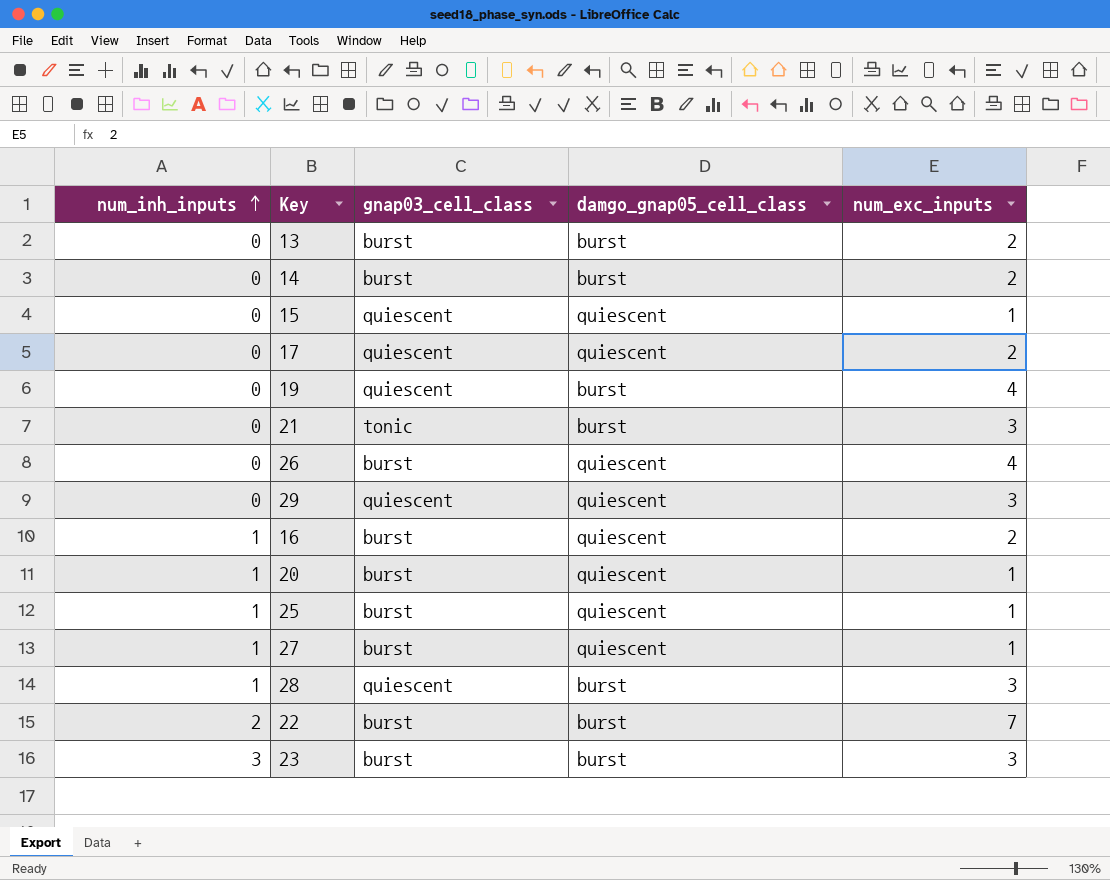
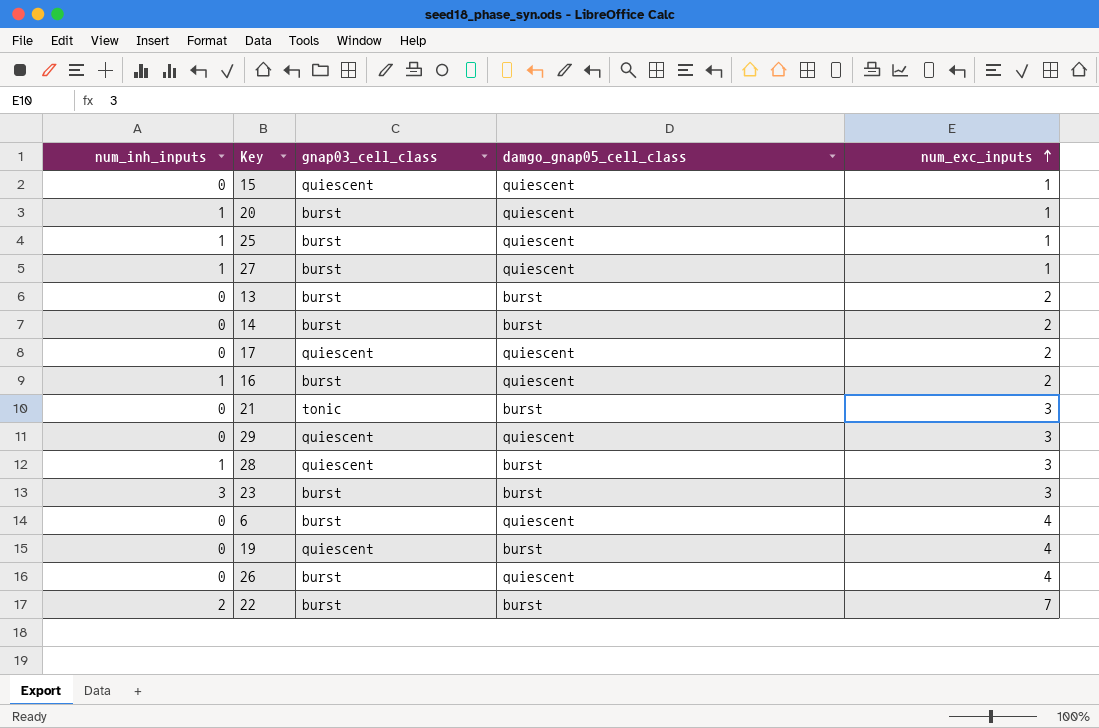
row order: num_inh_inputs ascending -> num_exc_inputs ascending
row 6: none -> 0 | burst | quiescent | 4

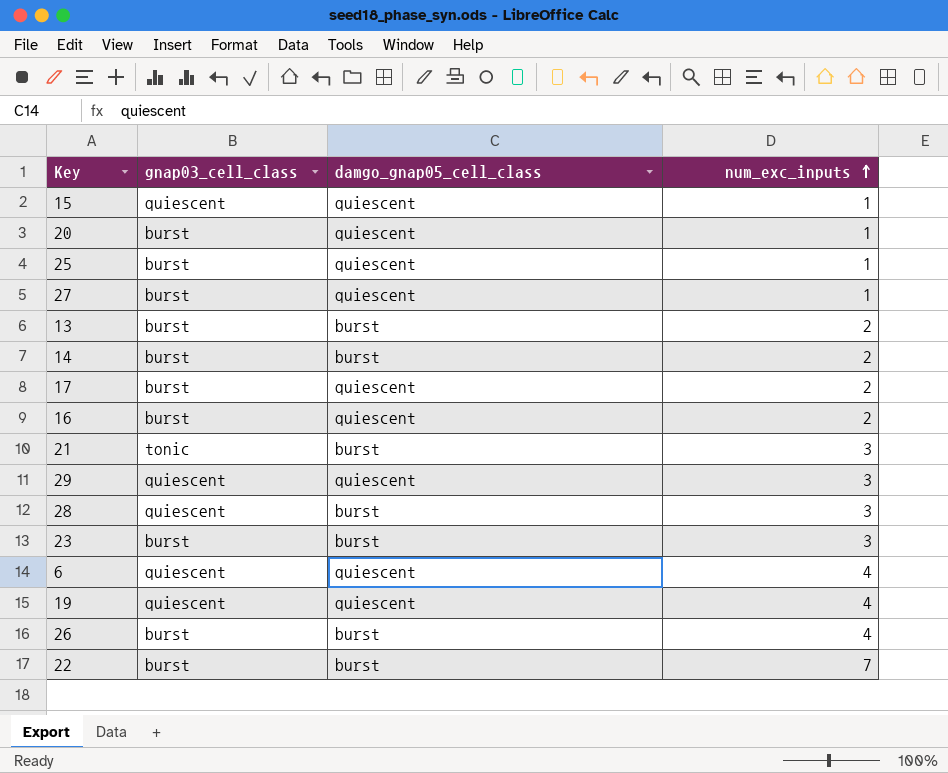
column num_inh_inputs | position: 1 -> none
17 | gnap03_cell_class: quiescent -> burst
6 | gnap03_cell_class: burst -> quiescent
19 | damgo_gnap05_cell_class: burst -> quiescent
26 | damgo_gnap05_cell_class: quiescent -> burst

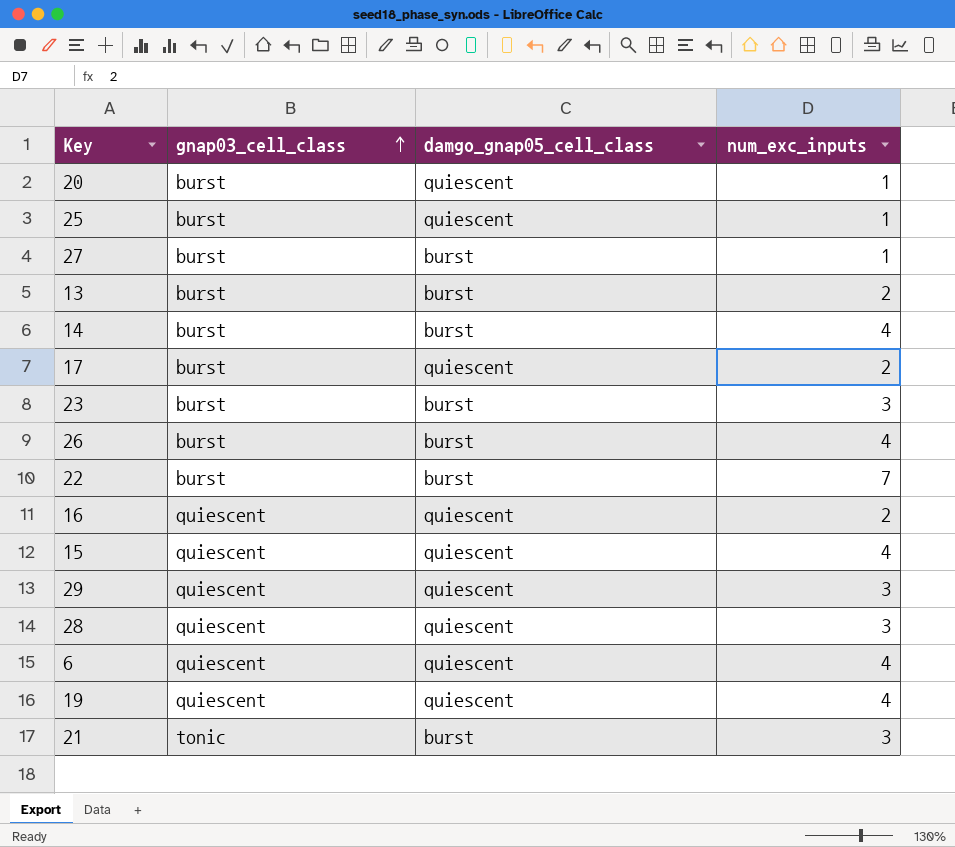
row order: num_exc_inputs ascending -> gnap03_cell_class ascending
27 | damgo_gnap05_cell_class: quiescent -> burst
14 | num_exc_inputs: 2 -> 4
16 | gnap03_cell_class: burst -> quiescent
15 | num_exc_inputs: 1 -> 4
28 | damgo_gnap05_cell_class: burst -> quiescent

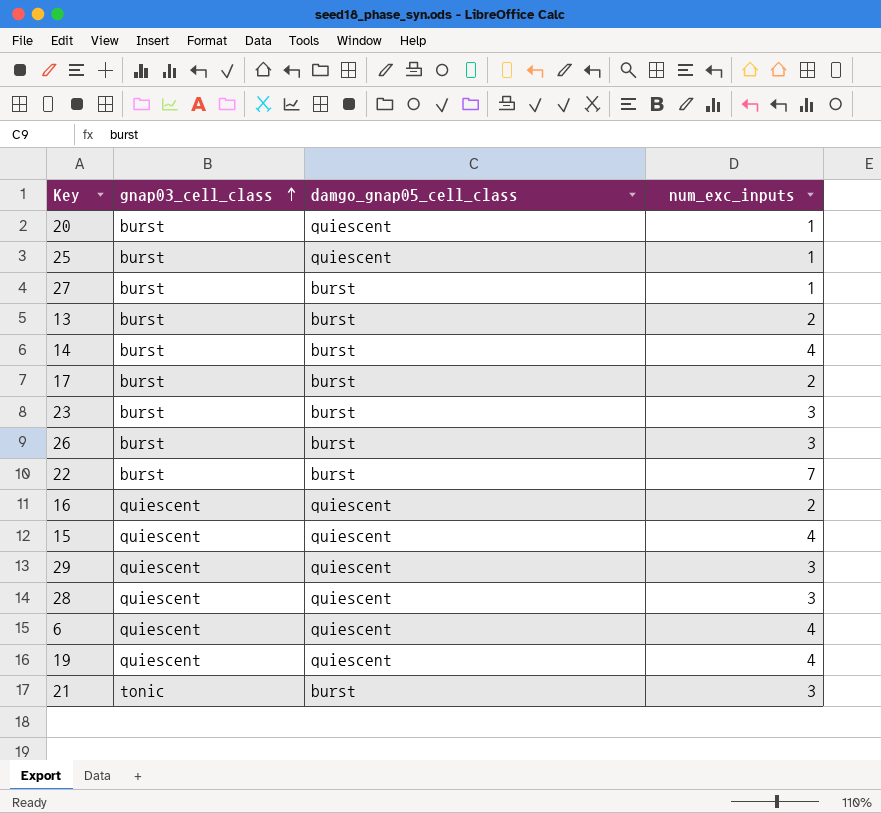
17 | damgo_gnap05_cell_class: quiescent -> burst
26 | num_exc_inputs: 4 -> 3

